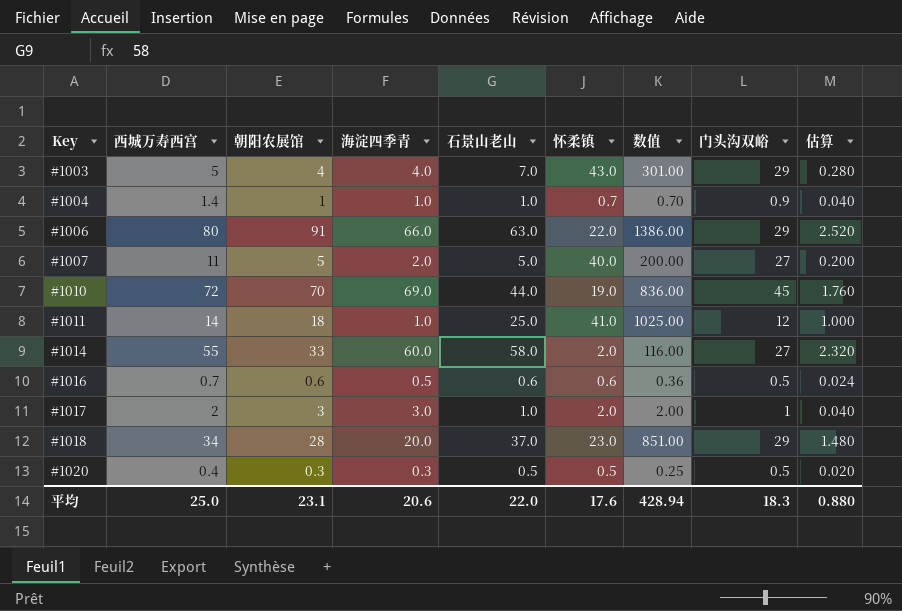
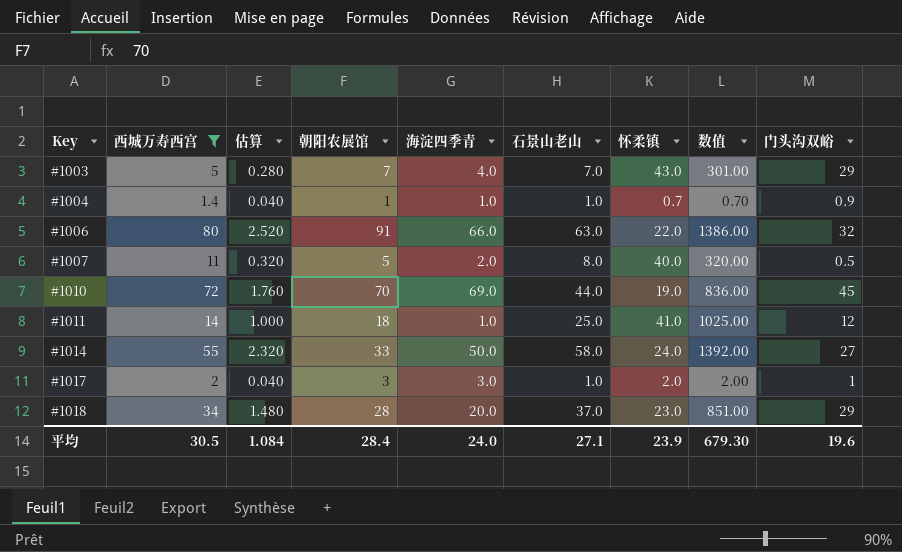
filter: none -> 西城万寿西宫 >= 1.4
column 估算 | position: 9 -> 3
#1003 | 朝阳农展馆: 4 -> 7
#1006 | 门头沟双峪: 29 -> 32
#1007 | 估算: 0.200 -> 0.320
#1007 | 石景山老山: 5.0 -> 8.0
#1007 | 数值: 200.00 -> 320.00
#1007 | 门头沟双峪: 27 -> 0.5
#1014 | 海淀四季青: 60.0 -> 50.0
#1014 | 怀柔镇: 2.0 -> 24.0
#1014 | 数值: 116.00 -> 1392.00
平均 | 西城万寿西宫: 25.0 -> 30.5
平均 | 估算: 0.880 -> 1.084
平均 | 朝阳农展馆: 23.1 -> 28.4
平均 | 海淀四季青: 20.6 -> 24.0
平均 | 石景山老山: 22.0 -> 27.1
平均 | 怀柔镇: 17.6 -> 23.9
平均 | 数值: 428.94 -> 679.30
平均 | 门头沟双峪: 18.3 -> 19.6

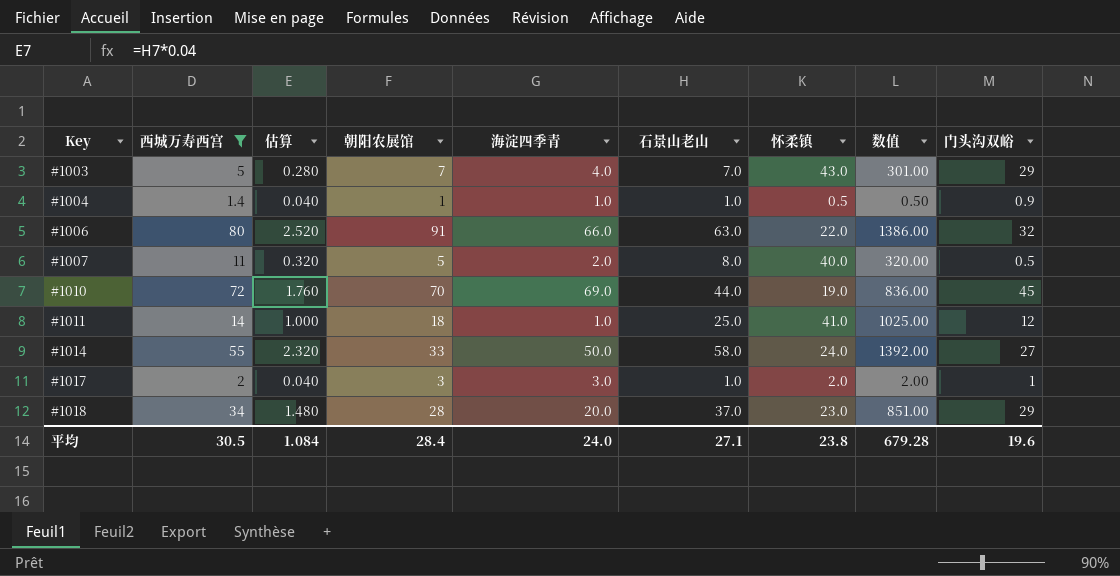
#1004 | 怀柔镇: 0.7 -> 0.5
#1004 | 数值: 0.70 -> 0.50
平均 | 怀柔镇: 23.9 -> 23.8
平均 | 数值: 679.30 -> 679.28

